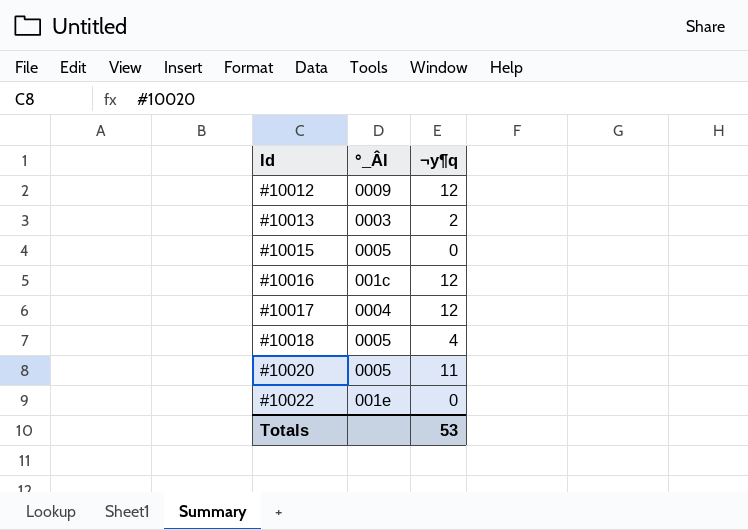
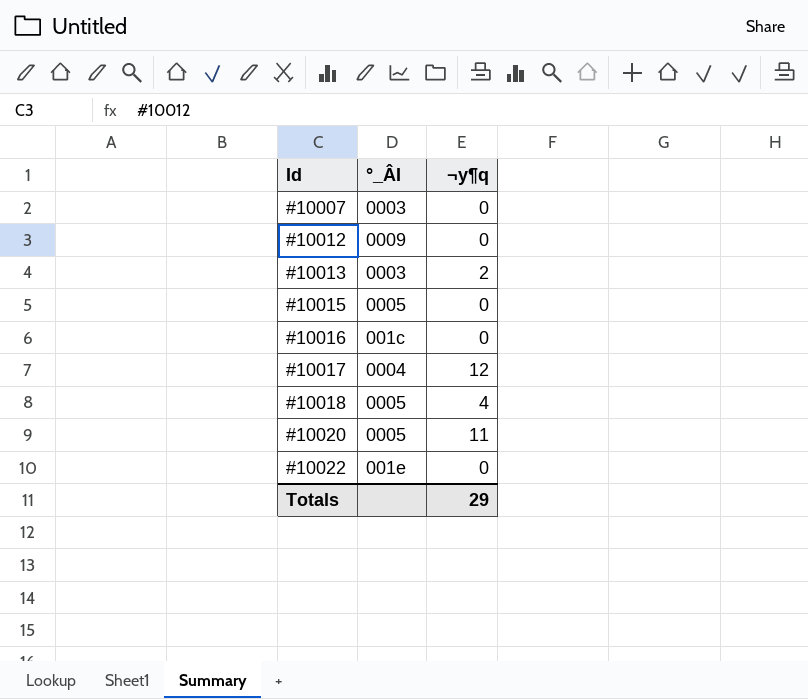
row #10007: none -> 0003 | 0
#10012 | ¬y¶q: 12 -> 0
#10016 | ¬y¶q: 12 -> 0
Totals | ¬y¶q: 53 -> 29

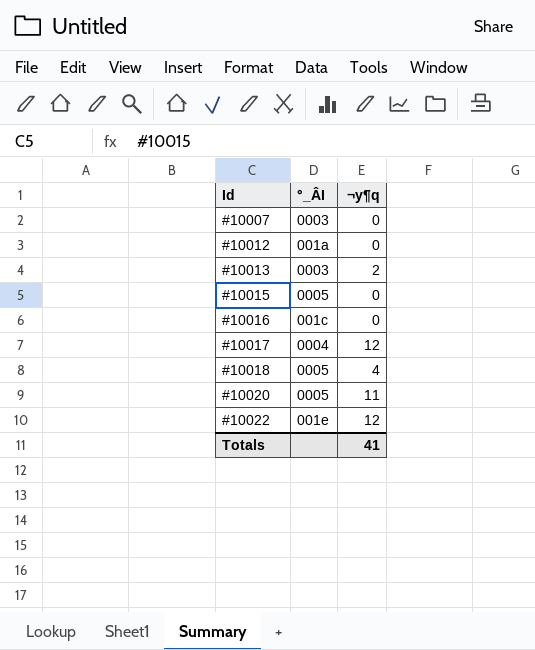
#10012 | °_ÂI: 0009 -> 001a
#10022 | ¬y¶q: 0 -> 12
Totals | ¬y¶q: 29 -> 41

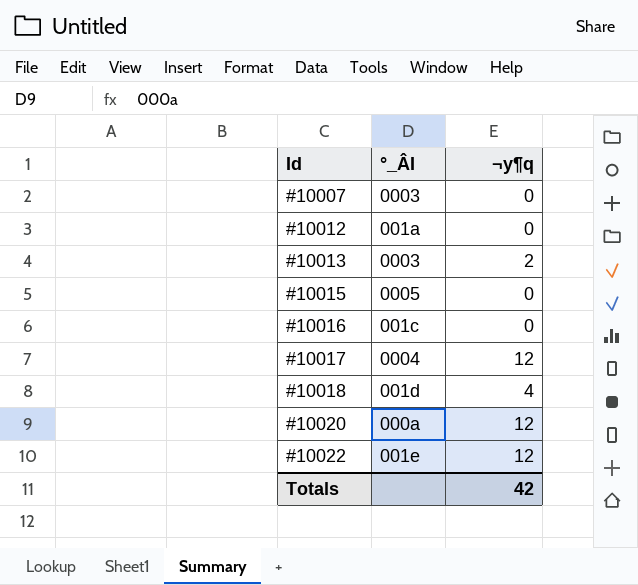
#10018 | °_ÂI: 0005 -> 001d
#10020 | °_ÂI: 0005 -> 000a
#10020 | ¬y¶q: 11 -> 12
Totals | ¬y¶q: 41 -> 42

